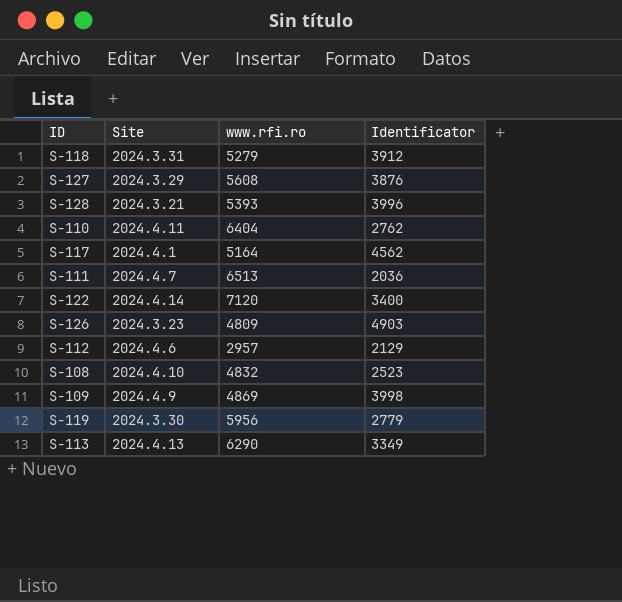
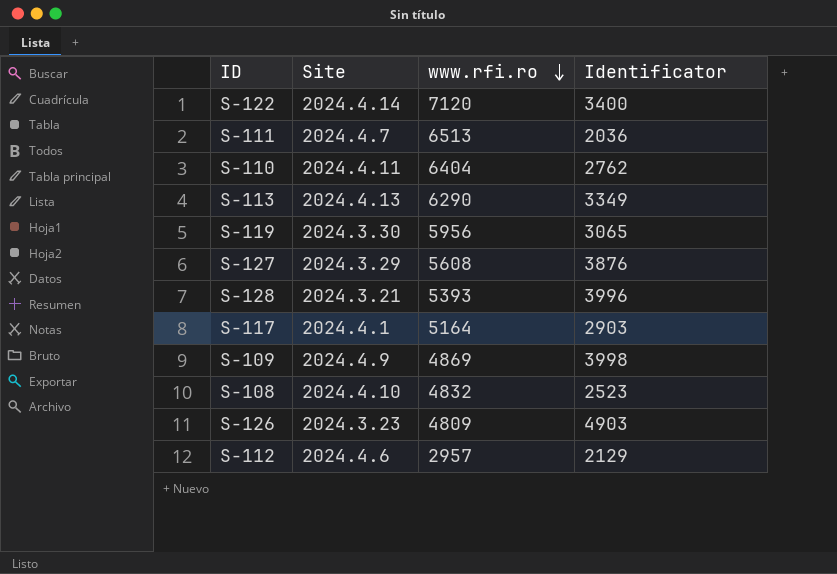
row order: none -> www.rfi.ro descending
row S-118: 2024.3.31 | 5279 | 3912 -> none
S-119 | Identificator: 2779 -> 3065
S-117 | Identificator: 4562 -> 2903

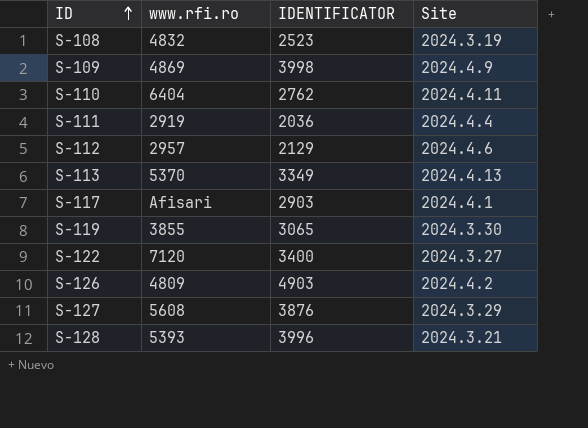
row order: www.rfi.ro descending -> ID ascending
column name: Identificator -> IDENTIFICATOR
column Site | position: 2 -> 4
S-108 | Site: 2024.4.10 -> 2024.3.19
S-111 | www.rfi.ro: 6513 -> 2919
S-111 | Site: 2024.4.7 -> 2024.4.4
S-113 | www.rfi.ro: 6290 -> 5370
S-117 | www.rfi.ro: 5164 -> Afisari
S-119 | www.rfi.ro: 5956 -> 3855
S-122 | Site: 2024.4.14 -> 2024.3.27
S-126 | Site: 2024.3.23 -> 2024.4.2

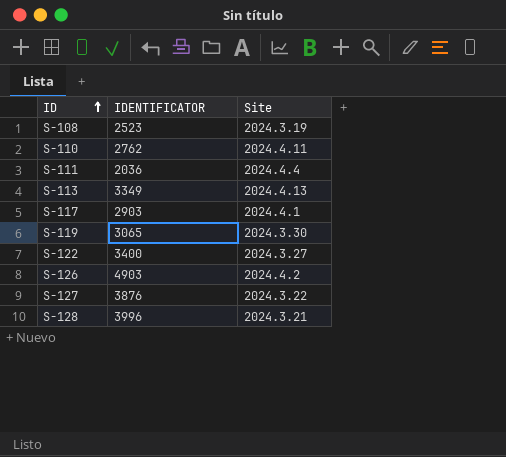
column www.rfi.ro | position: 2 -> none
row S-109: 4869 | 3998 | 2024.4.9 -> none
row S-112: 2957 | 2129 | 2024.4.6 -> none
S-127 | Site: 2024.3.29 -> 2024.3.22

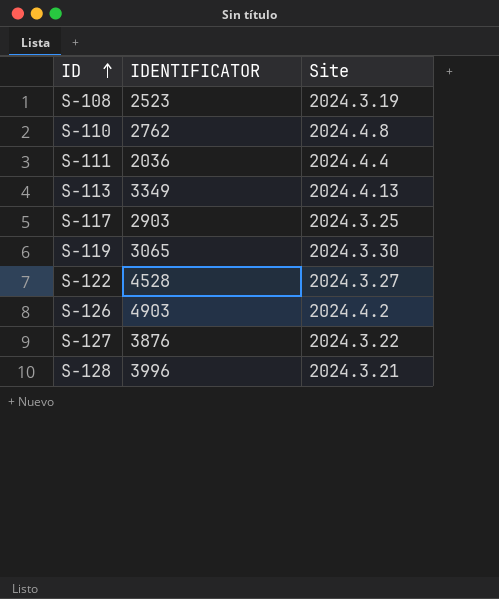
S-110 | Site: 2024.4.11 -> 2024.4.8
S-117 | Site: 2024.4.1 -> 2024.3.25
S-122 | IDENTIFICATOR: 3400 -> 4528

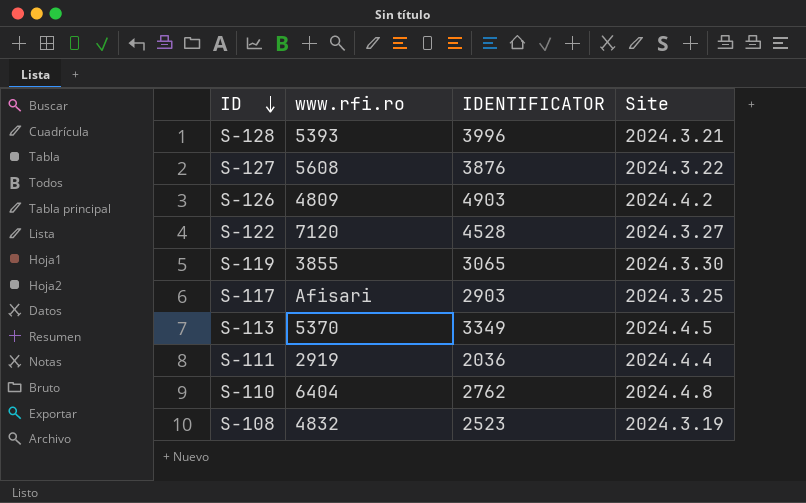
row order: ID ascending -> ID descending
column www.rfi.ro | position: none -> 2
S-113 | Site: 2024.4.13 -> 2024.4.5

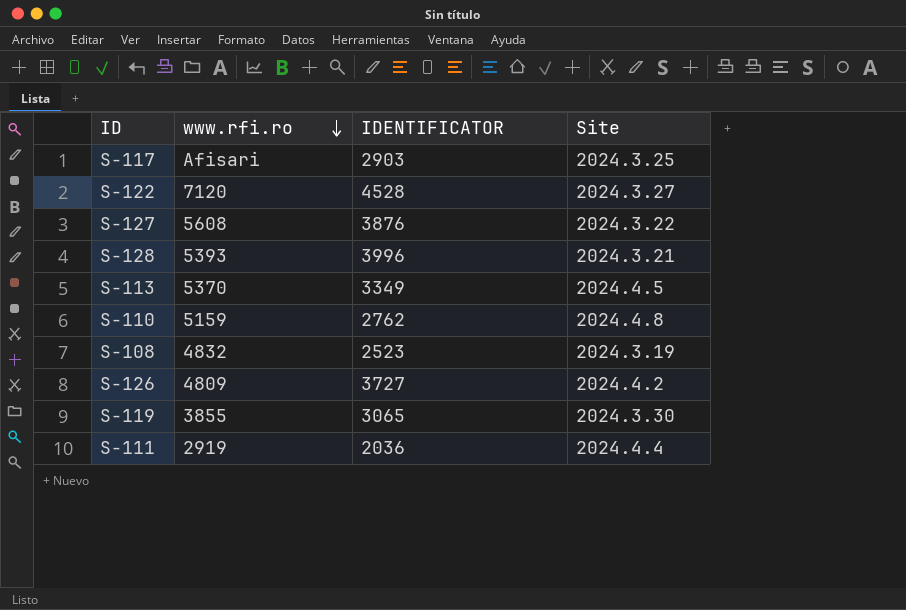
row order: ID descending -> www.rfi.ro descending
S-110 | www.rfi.ro: 6404 -> 5159
S-126 | IDENTIFICATOR: 4903 -> 3727

